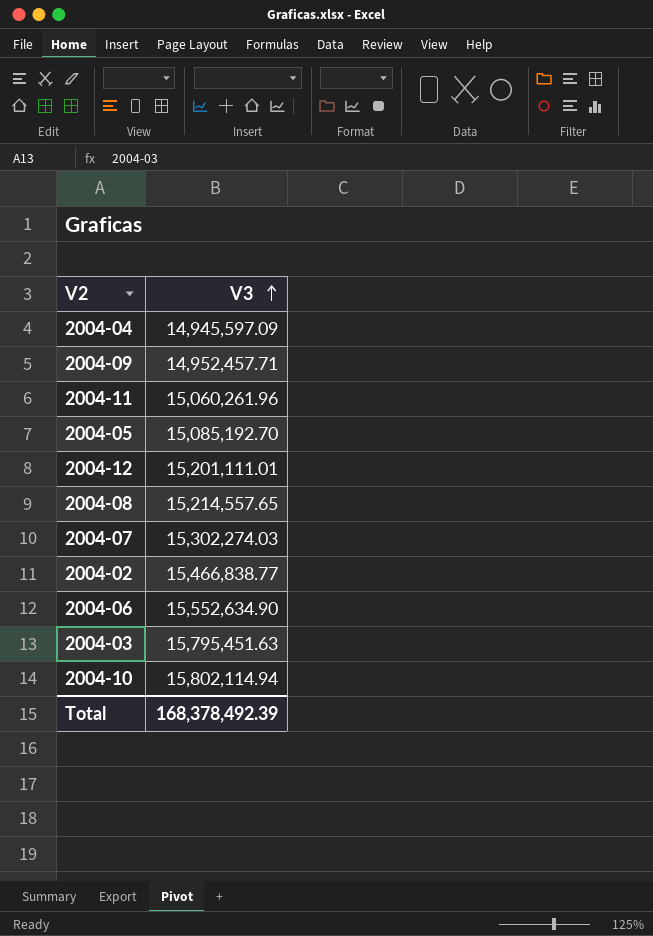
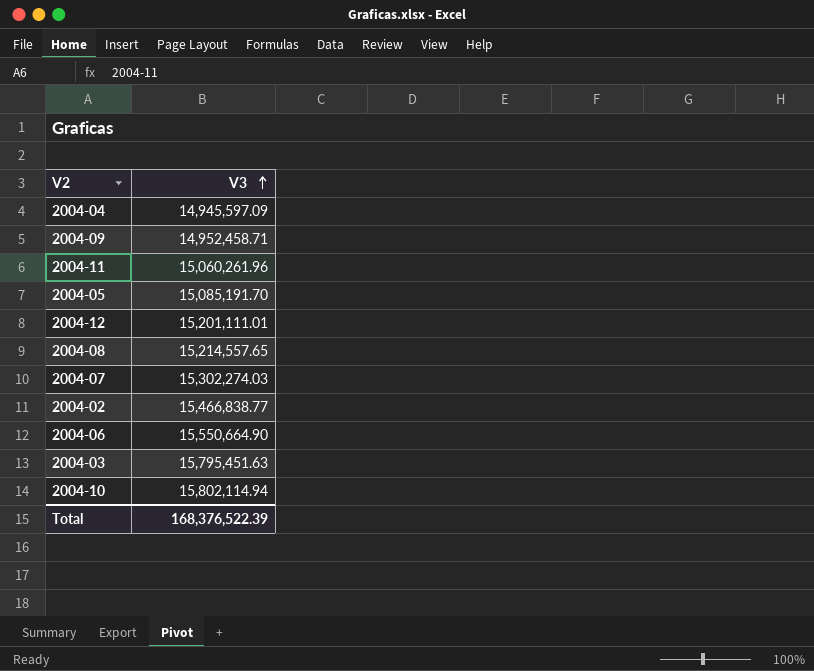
2004-09 | V3: 14,952,457.71 -> 14,952,458.71
2004-05 | V3: 15,085,192.70 -> 15,085,191.70
2004-06 | V3: 15,552,634.90 -> 15,550,664.90
Total | V3: 168,378,492.39 -> 168,376,522.39

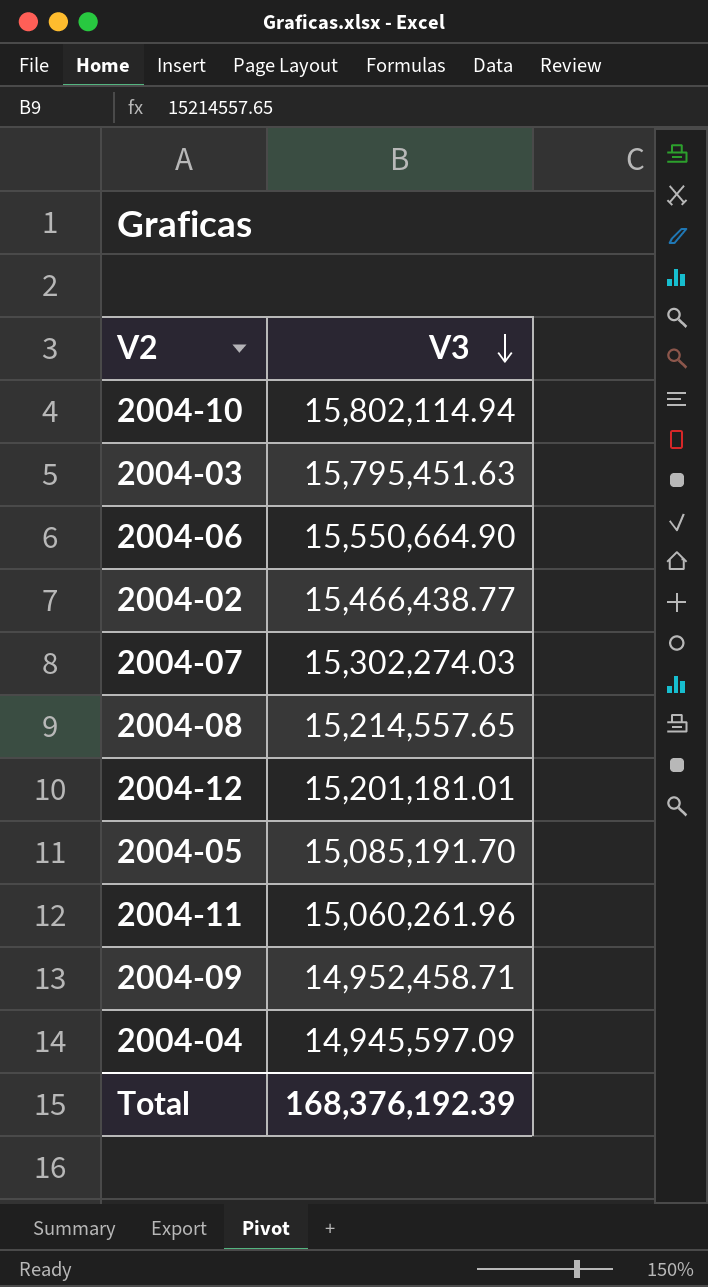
row order: V3 ascending -> V3 descending
2004-02 | V3: 15,466,838.77 -> 15,466,438.77
2004-12 | V3: 15,201,111.01 -> 15,201,181.01
Total | V3: 168,376,522.39 -> 168,376,192.39

